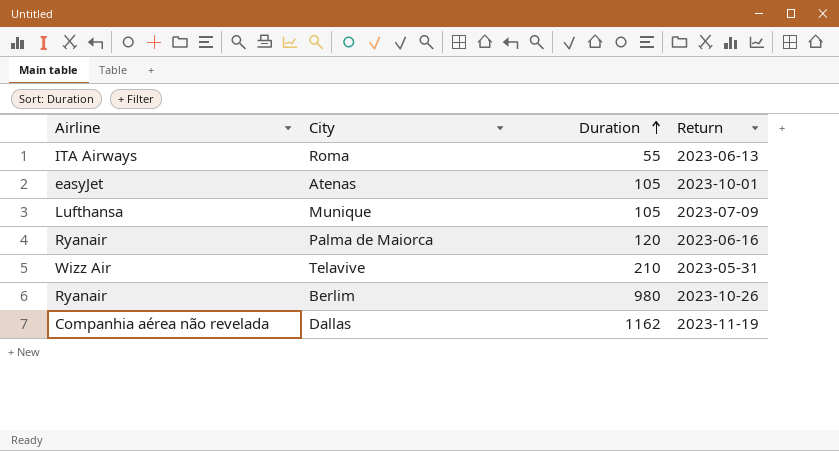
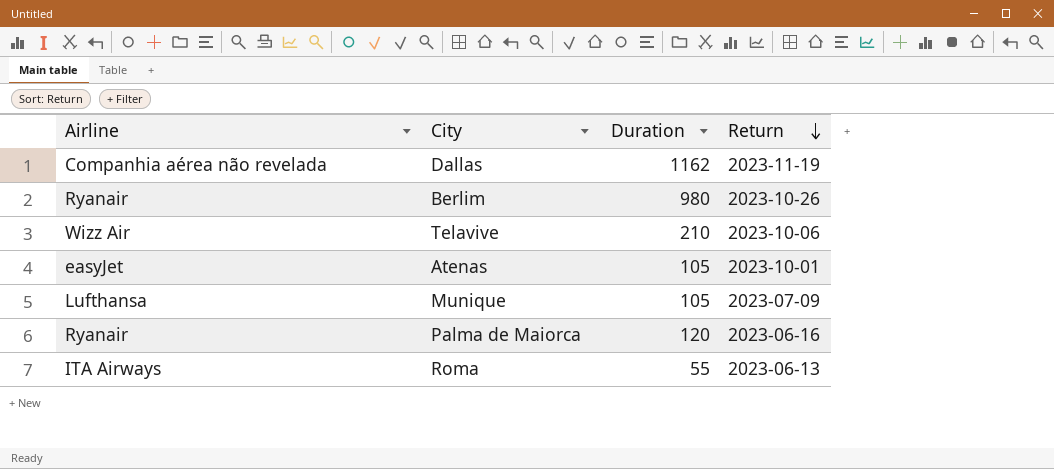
row order: Duration ascending -> Return descending
Telavive | Return: 2023-05-31 -> 2023-10-06

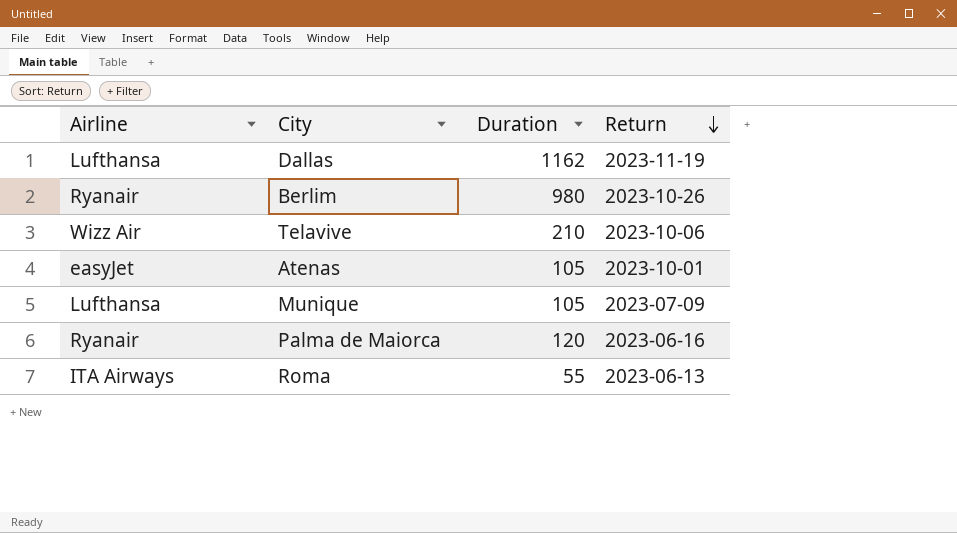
Dallas | Airline: Companhia aérea não revelada -> Lufthansa

